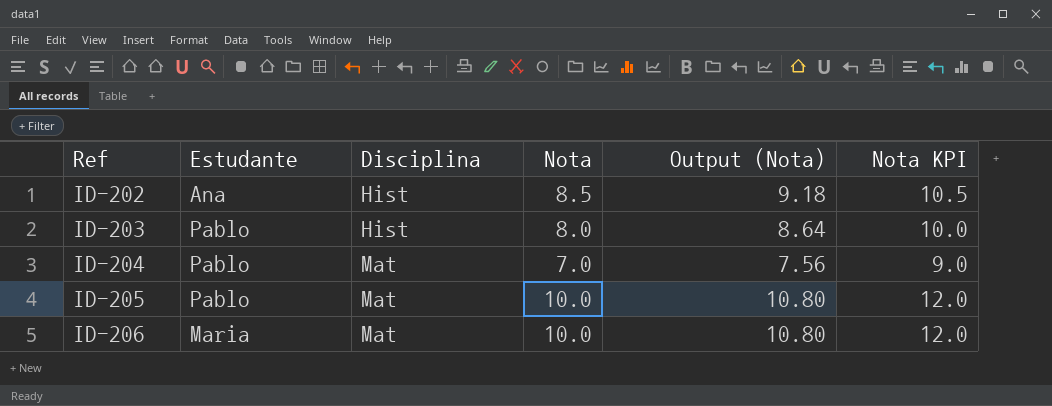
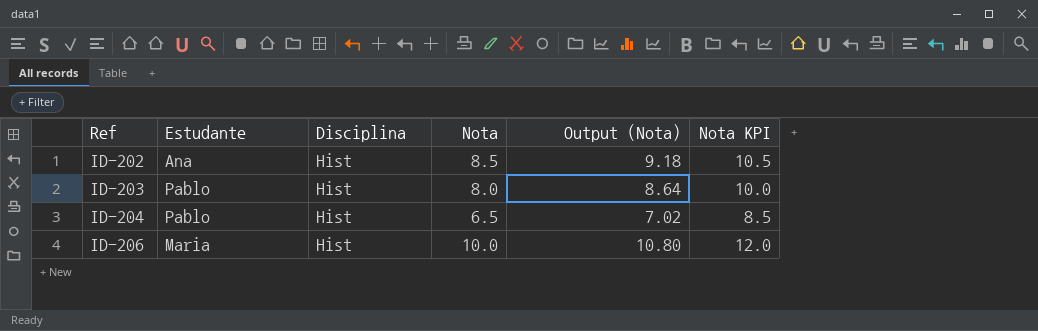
row ID-205: Pablo | Mat | 10.0 | 10.80 | 12.0 -> none
ID-204 | Disciplina: Mat -> Hist
ID-204 | Nota: 7.0 -> 6.5
ID-204 | Output (Nota): 7.56 -> 7.02
ID-204 | Nota KPI: 9.0 -> 8.5
ID-206 | Disciplina: Mat -> Hist

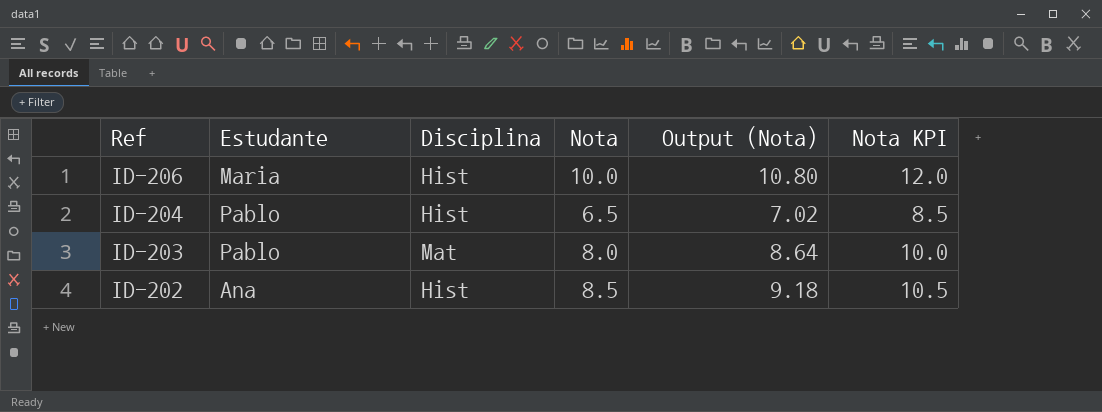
row order: Ref ascending -> Ref descending
ID-203 | Disciplina: Hist -> Mat

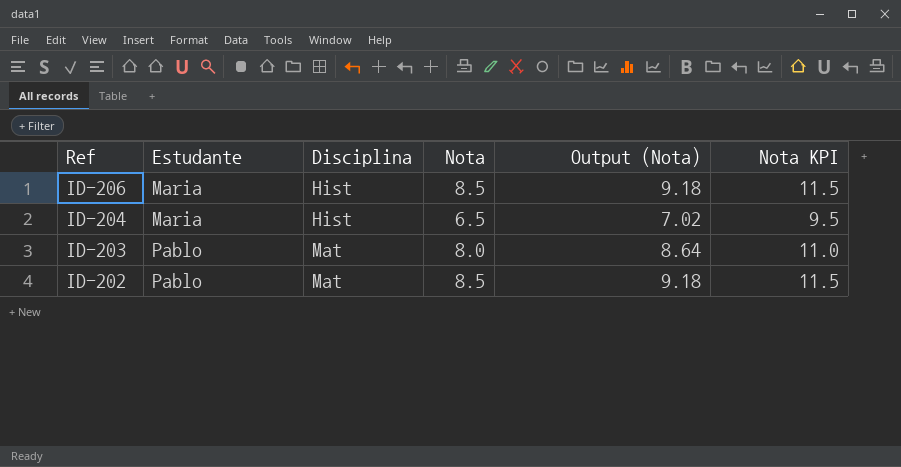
column Nota KPI | formula: [Nota] + 2 -> [Nota] + 3
ID-206 | Nota: 10.0 -> 8.5
ID-206 | Output (Nota): 10.80 -> 9.18
ID-204 | Estudante: Pablo -> Maria
ID-202 | Estudante: Ana -> Pablo
ID-202 | Disciplina: Hist -> Mat

